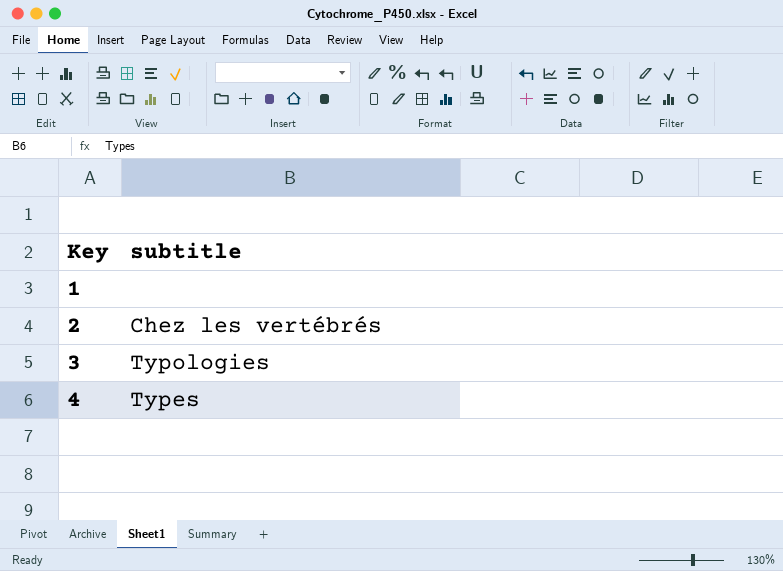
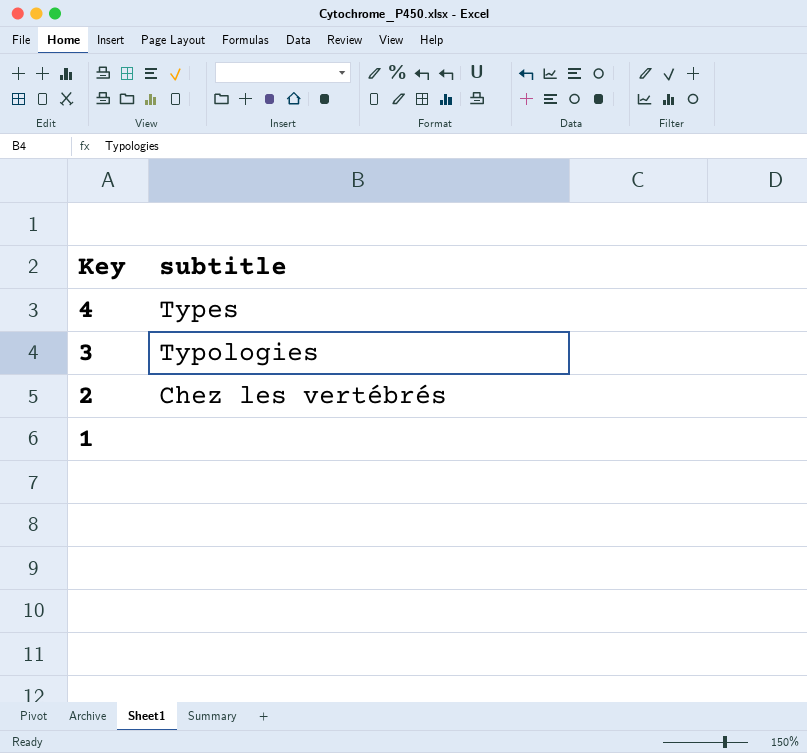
row order: Key ascending -> Key descending

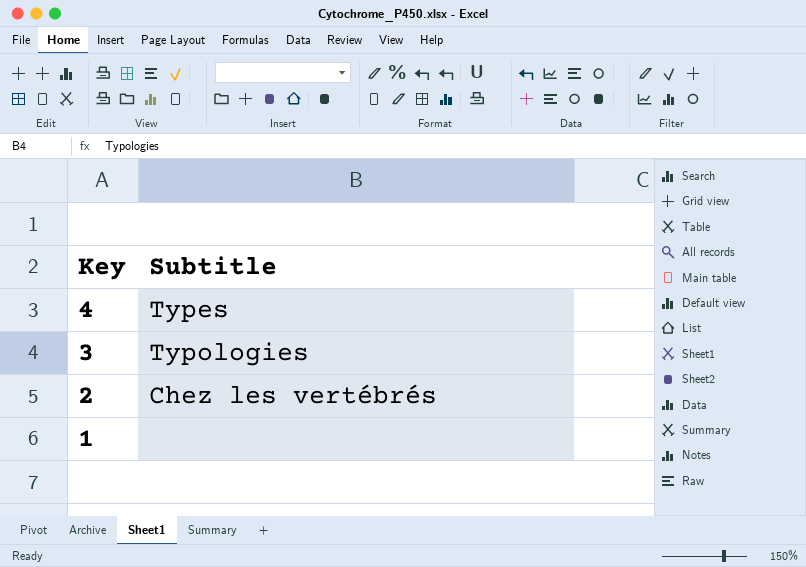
column name: subtitle -> Subtitle

